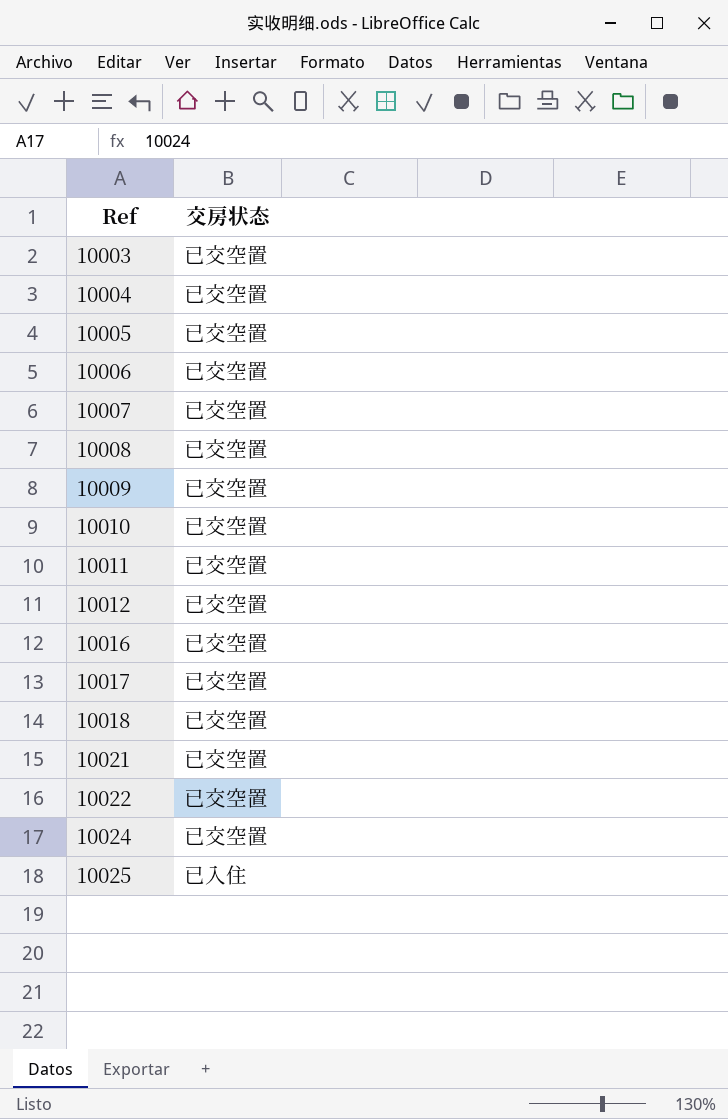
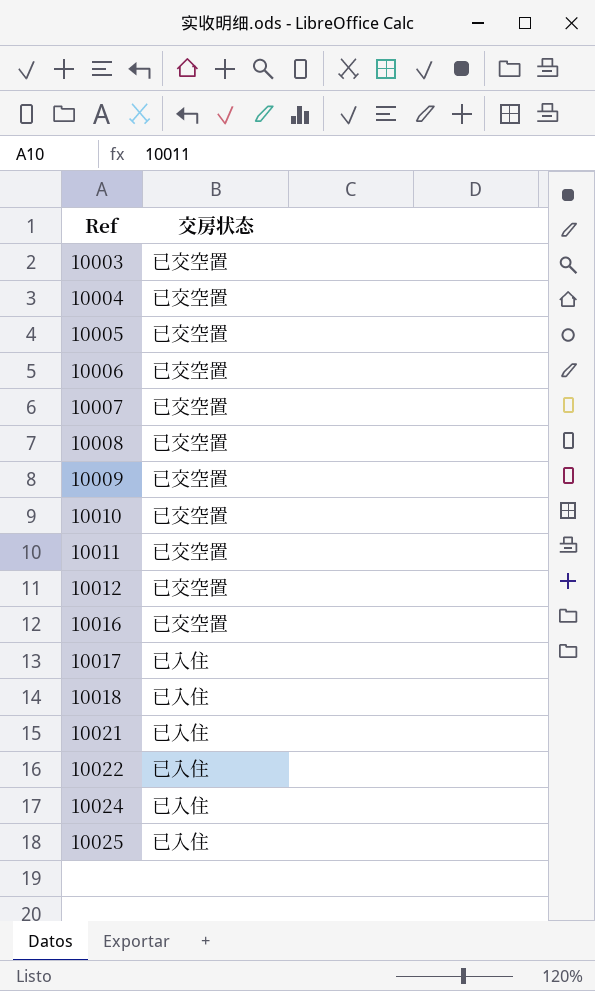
10017 | 交房状态: 已交空置 -> 已入住
10018 | 交房状态: 已交空置 -> 已入住
10021 | 交房状态: 已交空置 -> 已入住
10022 | 交房状态: 已交空置 -> 已入住
10024 | 交房状态: 已交空置 -> 已入住

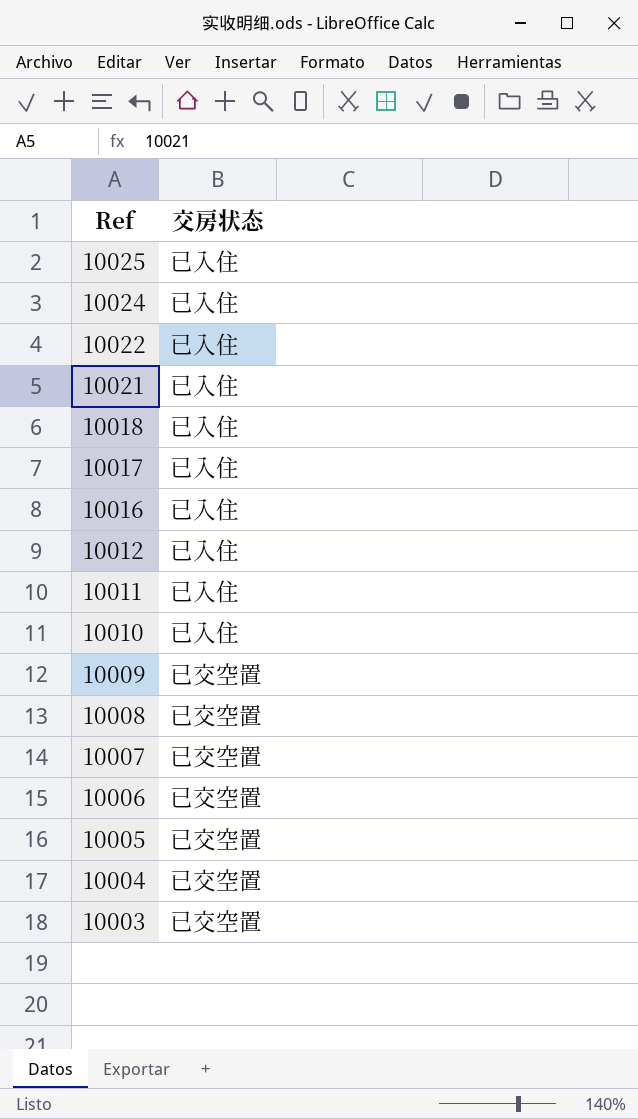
row order: Ref ascending -> Ref descending
10016 | 交房状态: 已交空置 -> 已入住
10012 | 交房状态: 已交空置 -> 已入住
10011 | 交房状态: 已交空置 -> 已入住
10010 | 交房状态: 已交空置 -> 已入住

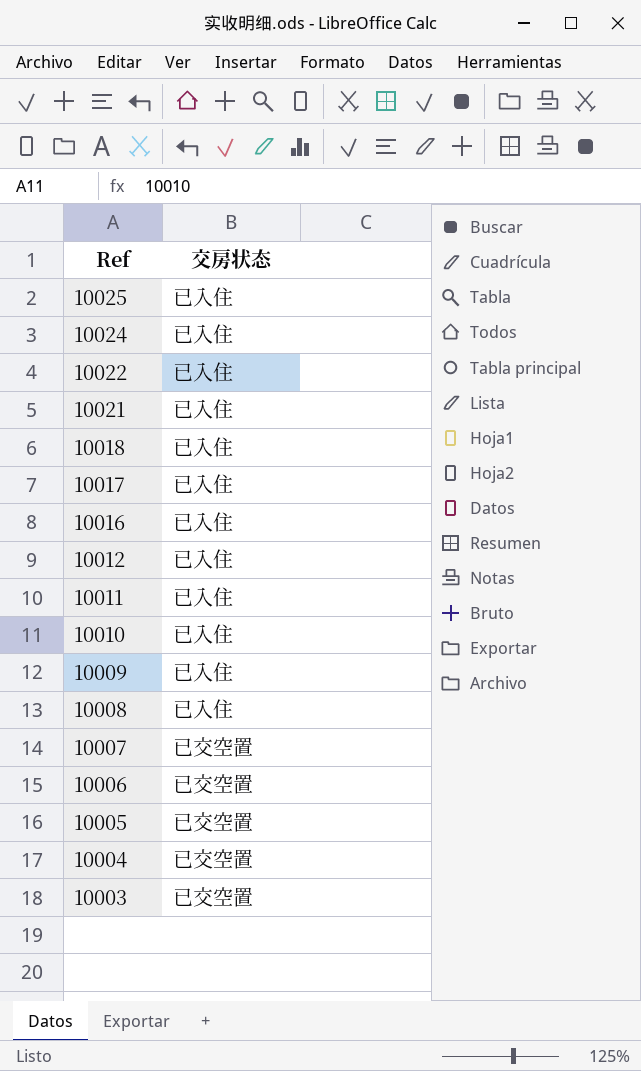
10009 | 交房状态: 已交空置 -> 已入住
10008 | 交房状态: 已交空置 -> 已入住

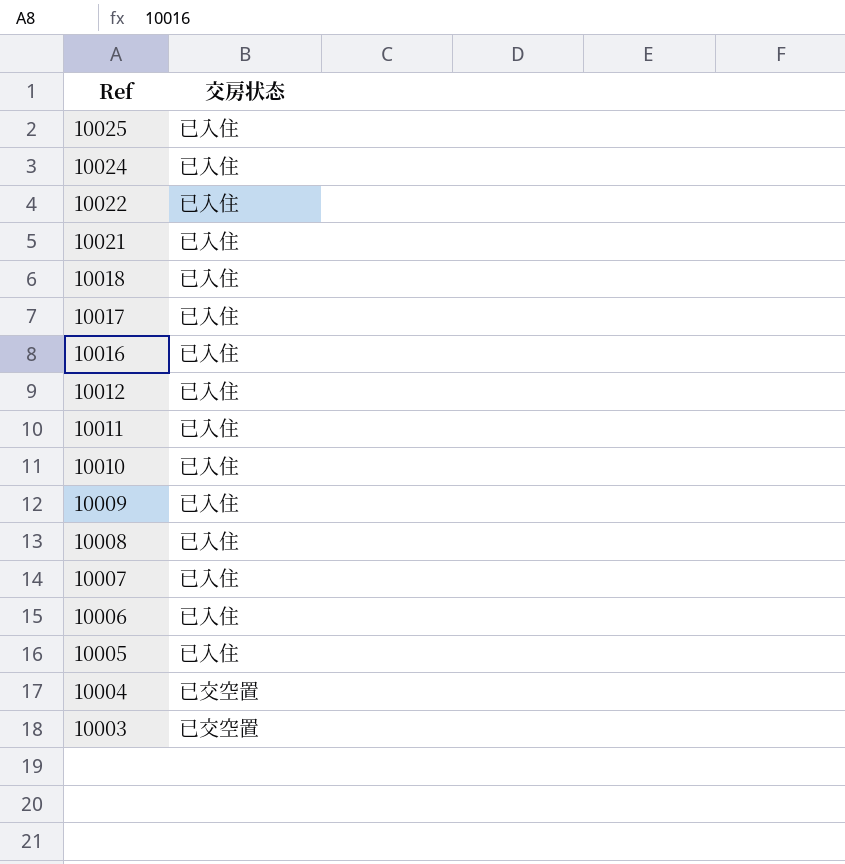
10007 | 交房状态: 已交空置 -> 已入住
10006 | 交房状态: 已交空置 -> 已入住
10005 | 交房状态: 已交空置 -> 已入住

